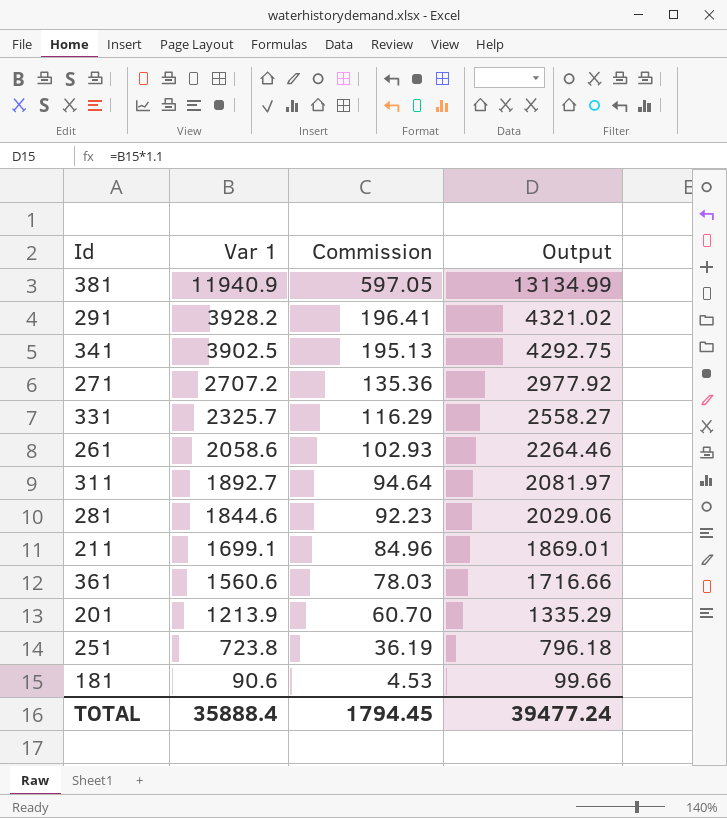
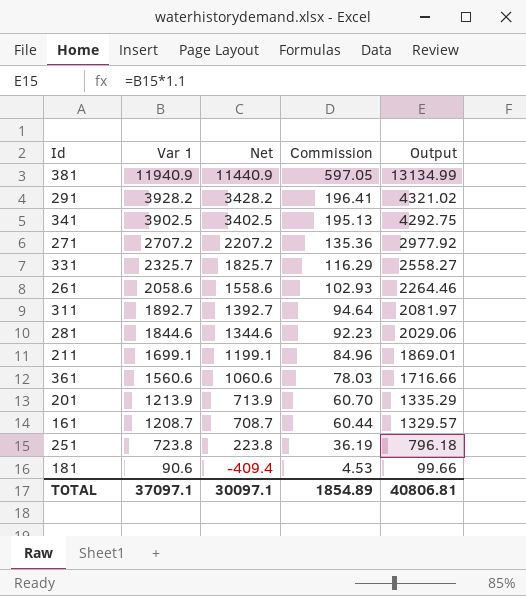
column Net | formula: none -> [Var 1] - 500
row 161: none -> 1208.7 | 708.7 | 60.44 | 1329.57
TOTAL | Var 1: 35888.4 -> 37097.1
TOTAL | Commission: 1794.45 -> 1854.89
TOTAL | Output: 39477.24 -> 40806.81

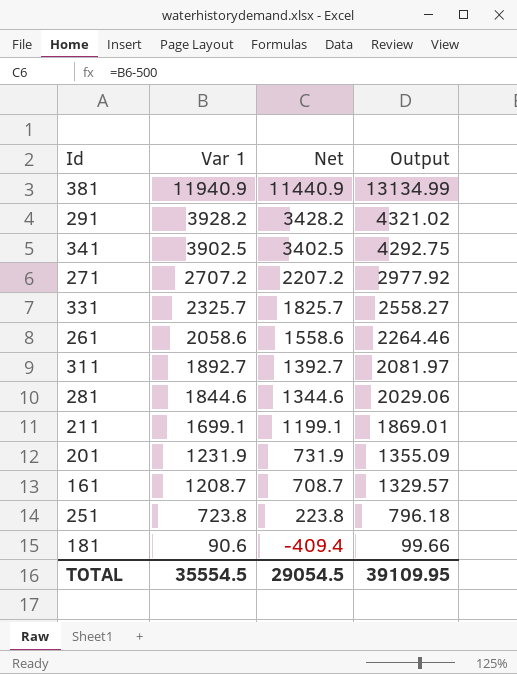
column Commission | formula: [Var 1] * 0.05 -> none
row 361: 1560.6 | 1060.6 | 78.03 | 1716.66 -> none
201 | Var 1: 1213.9 -> 1231.9
201 | Net: 713.9 -> 731.9
201 | Output: 1335.29 -> 1355.09
TOTAL | Var 1: 37097.1 -> 35554.5
TOTAL | Net: 30097.1 -> 29054.5
TOTAL | Output: 40806.81 -> 39109.95

